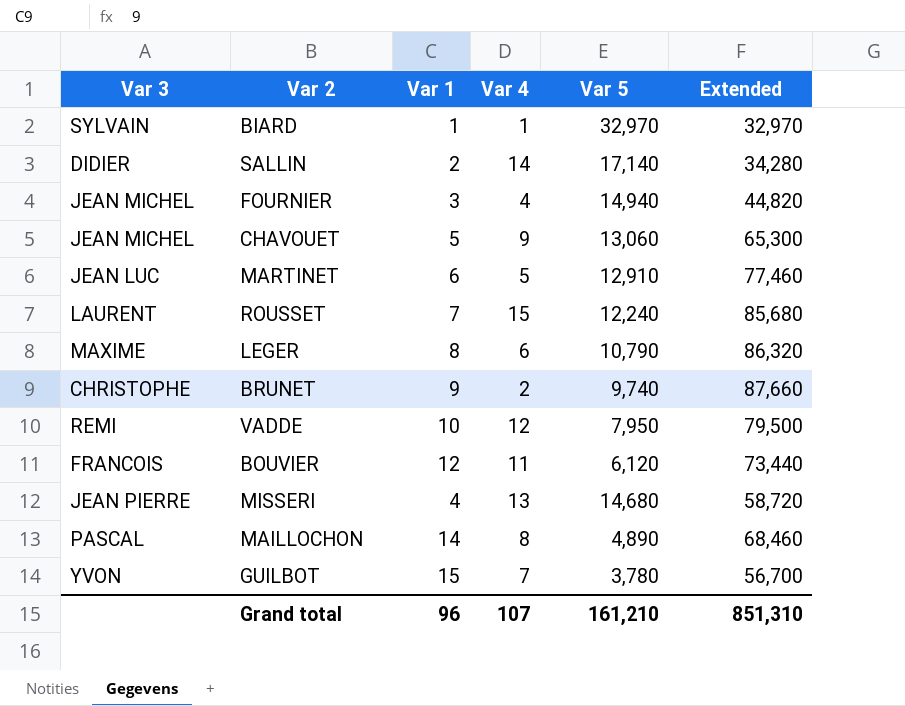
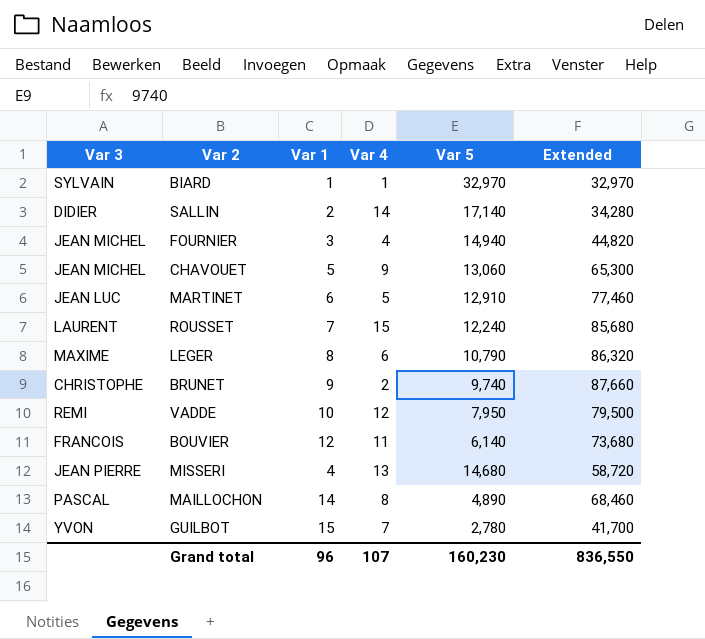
BOUVIER | Var 5: 6,120 -> 6,140
BOUVIER | Extended: 73,440 -> 73,680
GUILBOT | Var 5: 3,780 -> 2,780
GUILBOT | Extended: 56,700 -> 41,700
Grand total | Var 5: 161,210 -> 160,230
Grand total | Extended: 851,310 -> 836,550

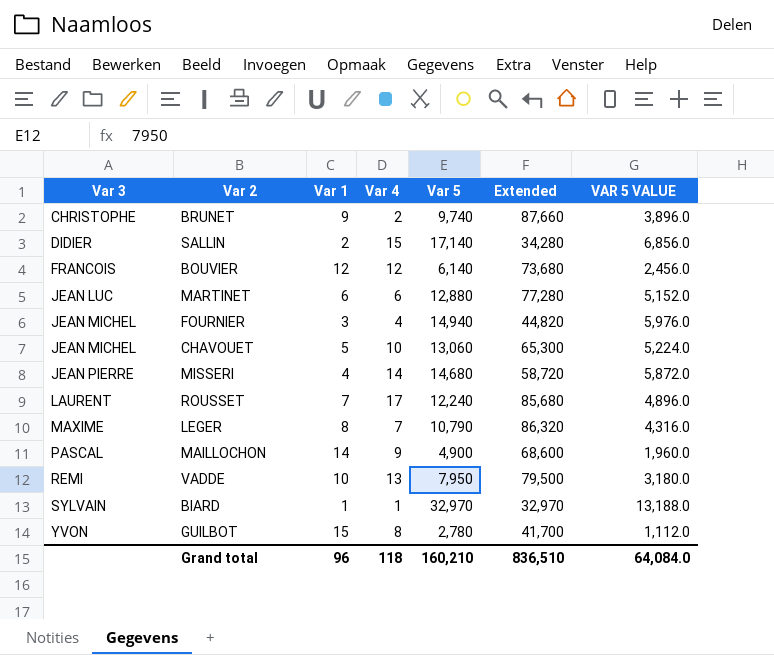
row order: none -> Var 3 ascending
column VAR 5 VALUE | formula: none -> [Var 5] * 0.4
SALLIN | Var 4: 14 -> 15
BOUVIER | Var 4: 11 -> 12
MARTINET | Var 4: 5 -> 6
MARTINET | Var 5: 12,910 -> 12,880
MARTINET | Extended: 77,460 -> 77,280
CHAVOUET | Var 4: 9 -> 10
MISSERI | Var 4: 13 -> 14
ROUSSET | Var 4: 15 -> 17
LEGER | Var 4: 6 -> 7
MAILLOCHON | Var 4: 8 -> 9
MAILLOCHON | Var 5: 4,890 -> 4,900
MAILLOCHON | Extended: 68,460 -> 68,600
VADDE | Var 4: 12 -> 13
GUILBOT | Var 4: 7 -> 8
Grand total | Var 4: 107 -> 118
Grand total | Var 5: 160,230 -> 160,210
Grand total | Extended: 836,550 -> 836,510

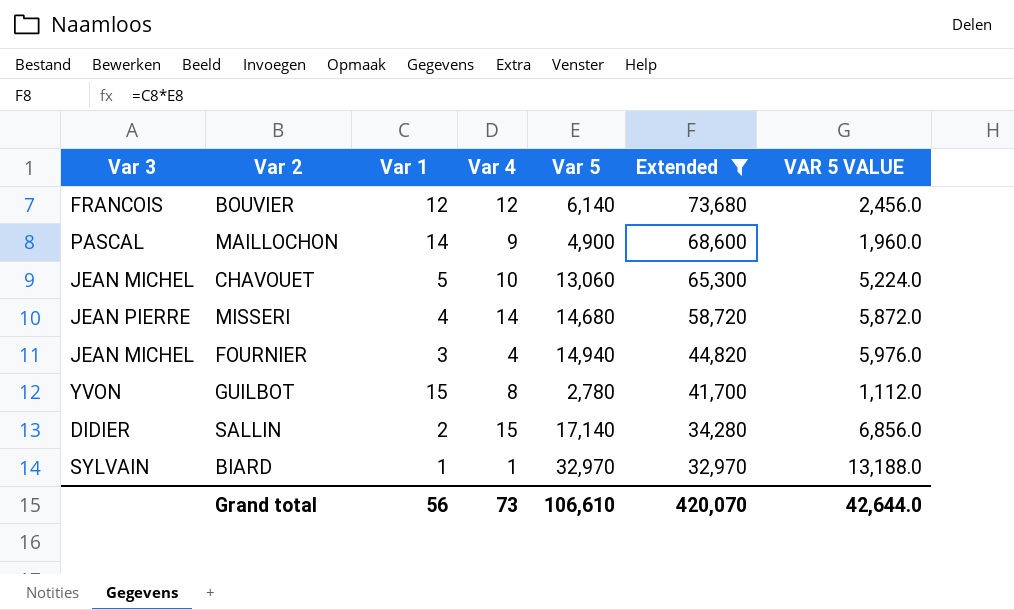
filter: none -> Extended <= 73,680
row order: Var 3 ascending -> Extended descending
Grand total | Var 1: 96 -> 56
Grand total | Var 4: 118 -> 73
Grand total | Var 5: 160,210 -> 106,610
Grand total | Extended: 836,510 -> 420,070
Grand total | VAR 5 VALUE: 64,084.0 -> 42,644.0

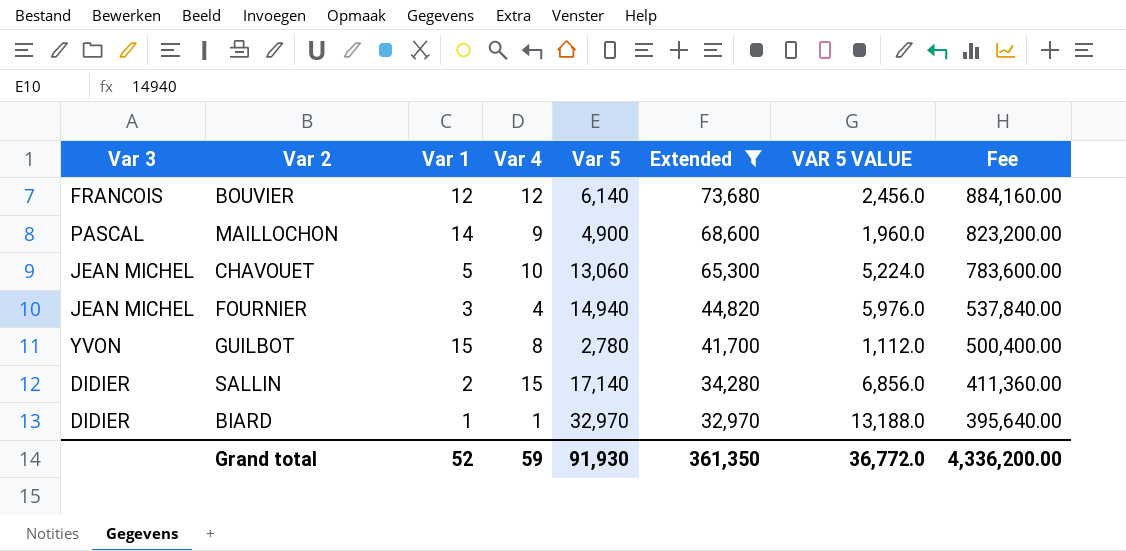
column Fee | formula: none -> [Extended] * 12
row MISSERI: JEAN PIERRE | 4 | 14 | 14,680 | 58,720 | 5,872.0 -> none
BIARD | Var 3: SYLVAIN -> DIDIER
Grand total | Var 1: 56 -> 52
Grand total | Var 4: 73 -> 59
Grand total | Var 5: 106,610 -> 91,930
Grand total | Extended: 420,070 -> 361,350
Grand total | VAR 5 VALUE: 42,644.0 -> 36,772.0

